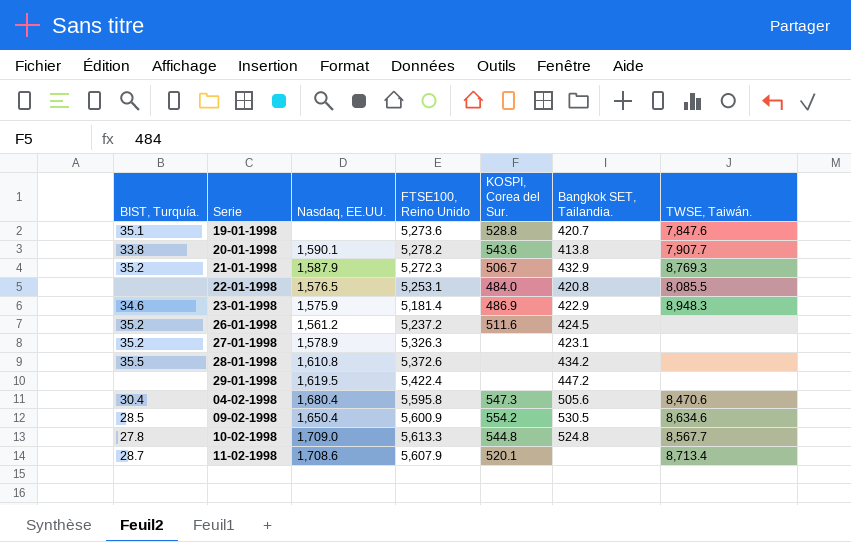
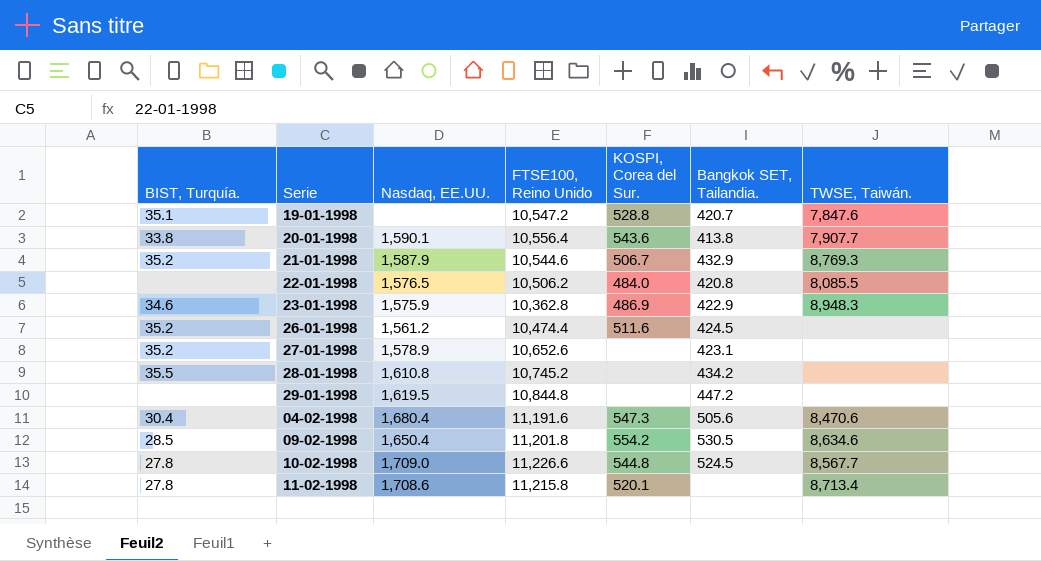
19-01-1998 | FTSE100, Reino Unido: 5,273.6 -> 10,547.2
20-01-1998 | FTSE100, Reino Unido: 5,278.2 -> 10,556.4
21-01-1998 | FTSE100, Reino Unido: 5,272.3 -> 10,544.6
22-01-1998 | FTSE100, Reino Unido: 5,253.1 -> 10,506.2
23-01-1998 | FTSE100, Reino Unido: 5,181.4 -> 10,362.8
26-01-1998 | FTSE100, Reino Unido: 5,237.2 -> 10,474.4
27-01-1998 | FTSE100, Reino Unido: 5,326.3 -> 10,652.6
28-01-1998 | FTSE100, Reino Unido: 5,372.6 -> 10,745.2
29-01-1998 | FTSE100, Reino Unido: 5,422.4 -> 10,844.8
04-02-1998 | FTSE100, Reino Unido: 5,595.8 -> 11,191.6
09-02-1998 | FTSE100, Reino Unido: 5,600.9 -> 11,201.8
10-02-1998 | FTSE100, Reino Unido: 5,613.3 -> 11,226.6
10-02-1998 | Bangkok SET, Tailandia.: 524.8 -> 524.5
11-02-1998 | BIST, Turquía.: 28.7 -> 27.8
11-02-1998 | FTSE100, Reino Unido: 5,607.9 -> 11,215.8

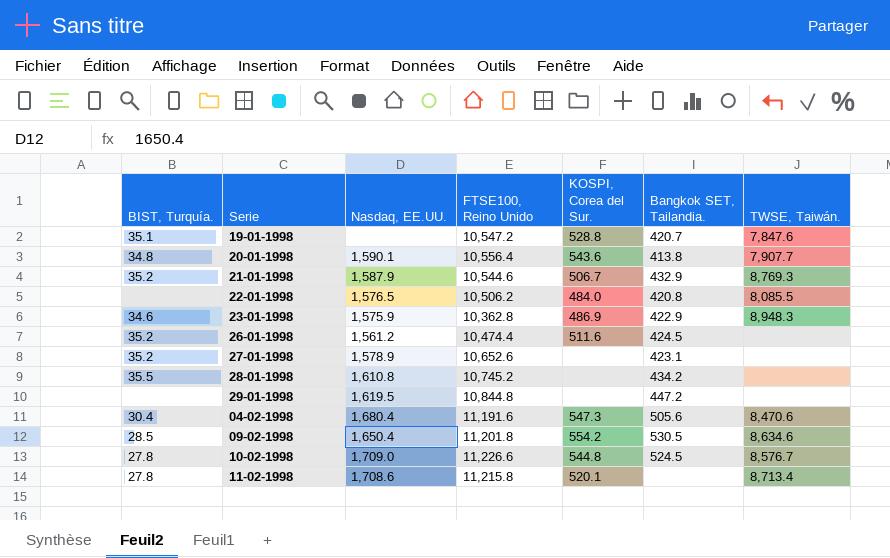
20-01-1998 | BIST, Turquía.: 33.8 -> 34.8
10-02-1998 | TWSE, Taiwán.: 8,567.7 -> 8,576.7

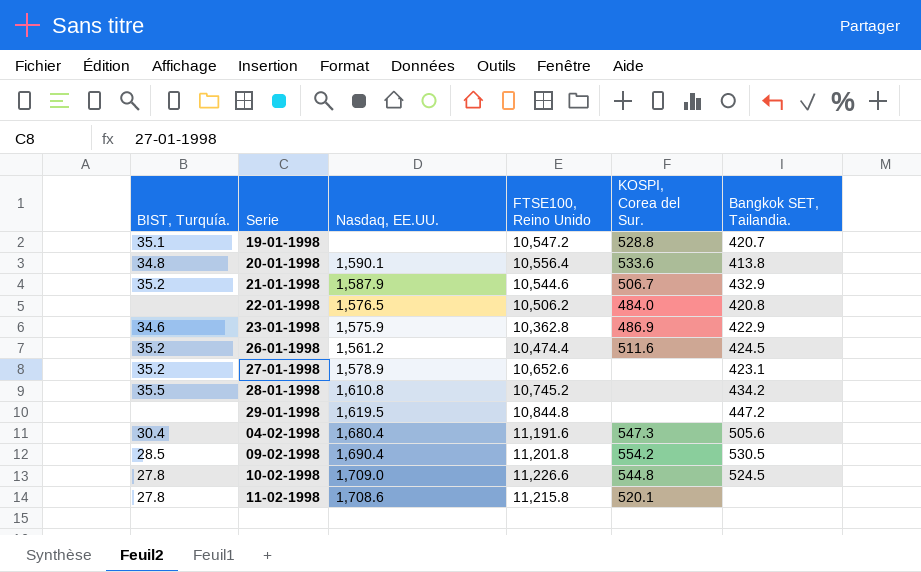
column TWSE, Taiwán. | position: 7 -> none
20-01-1998 | KOSPI, Corea del Sur.: 543.6 -> 533.6
09-02-1998 | Nasdaq, EE.UU.: 1,650.4 -> 1,690.4

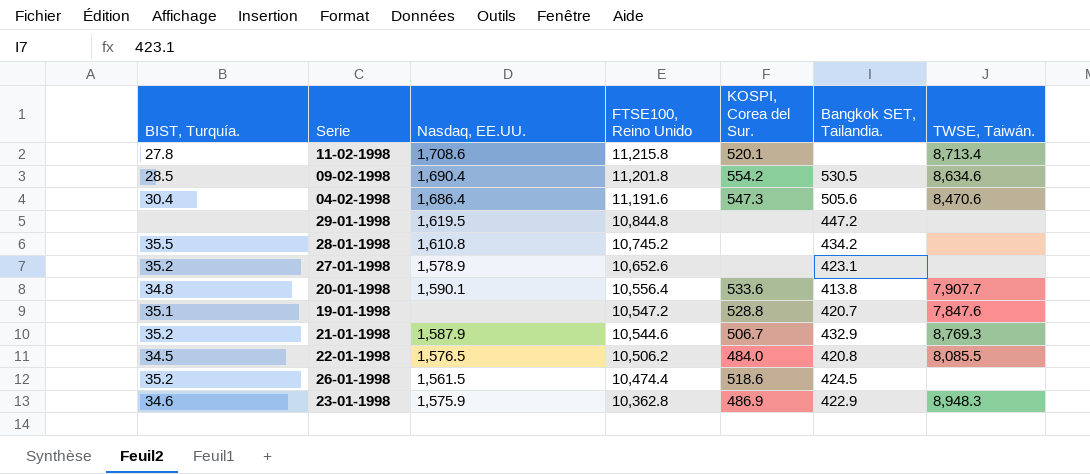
row order: Serie ascending -> FTSE100, Reino Unido descending
column TWSE, Taiwán. | position: none -> 7
row 10-02-1998: 27.8 | 1,709.0 | 11,226.6 | 544.8 | 524.5 -> none
04-02-1998 | Nasdaq, EE.UU.: 1,680.4 -> 1,686.4
22-01-1998 | BIST, Turquía.: none -> 34.5
26-01-1998 | Nasdaq, EE.UU.: 1,561.2 -> 1,561.5
26-01-1998 | KOSPI, Corea del Sur.: 511.6 -> 518.6

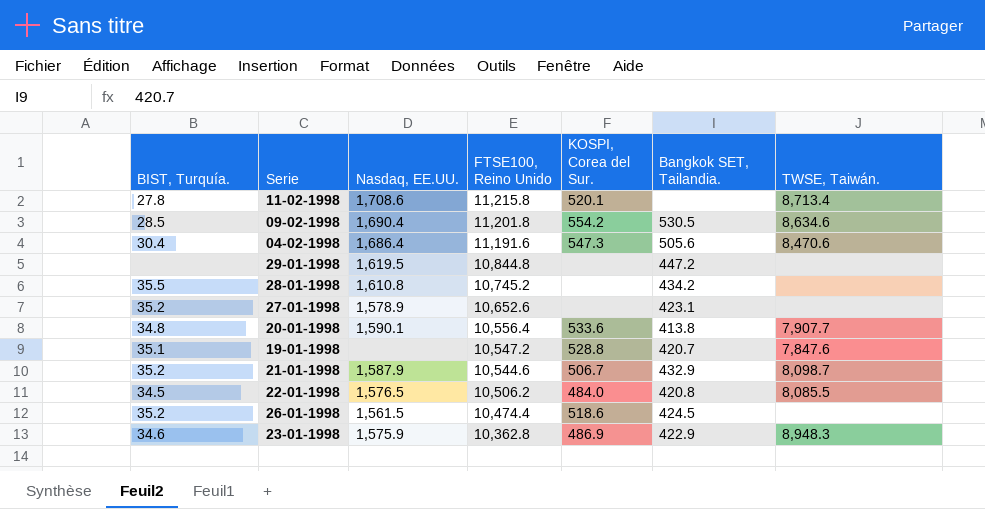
21-01-1998 | TWSE, Taiwán.: 8,769.3 -> 8,098.7

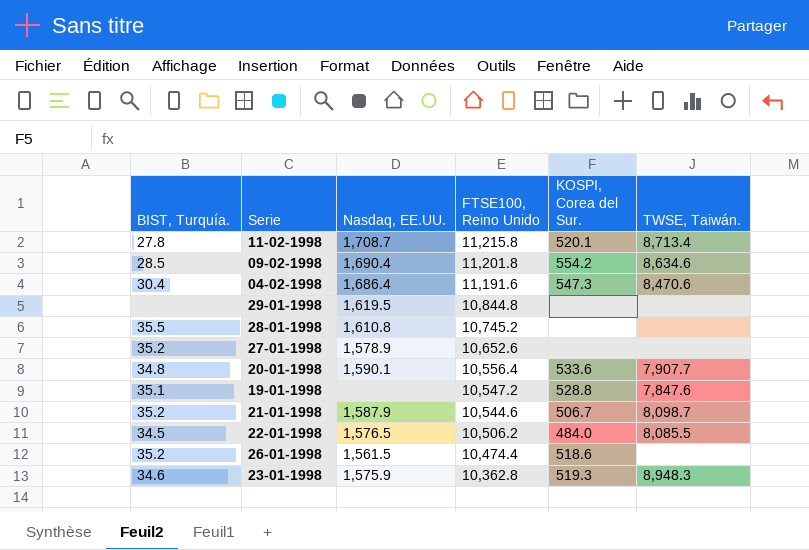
column Bangkok SET, Tailandia. | position: 6 -> none
11-02-1998 | Nasdaq, EE.UU.: 1,708.6 -> 1,708.7
23-01-1998 | KOSPI, Corea del Sur.: 486.9 -> 519.3

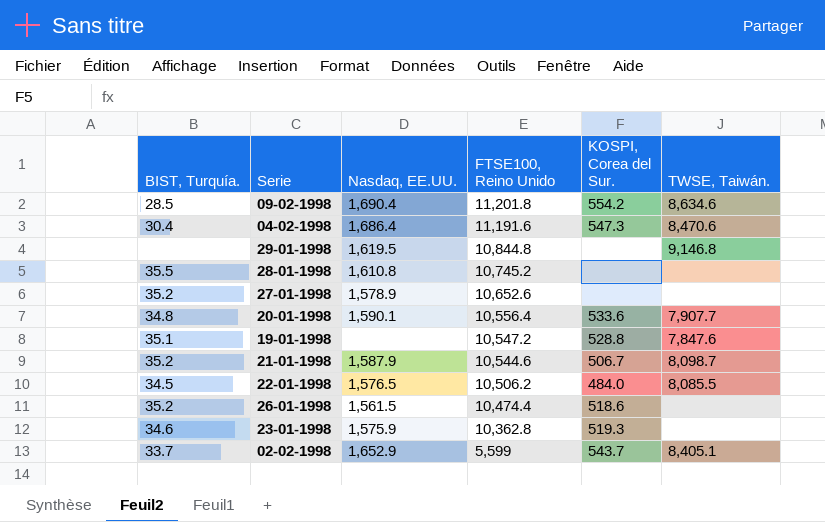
row 11-02-1998: 27.8 | 1,708.7 | 11,215.8 | 520.1 | 8,713.4 -> none
29-01-1998 | TWSE, Taiwán.: none -> 9,146.8
23-01-1998 | TWSE, Taiwán.: 8,948.3 -> none
row 02-02-1998: none -> 33.7 | 1,652.9 | 5,599 | 543.7 | 8,405.1

